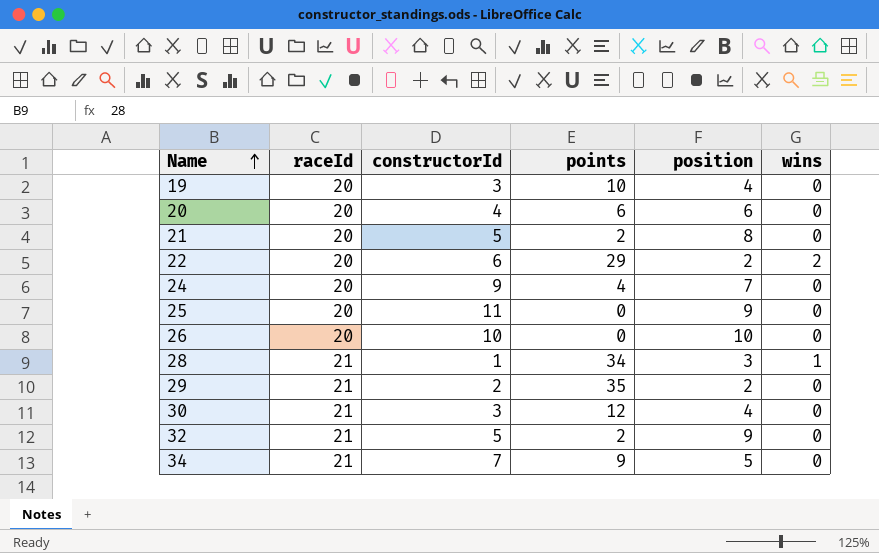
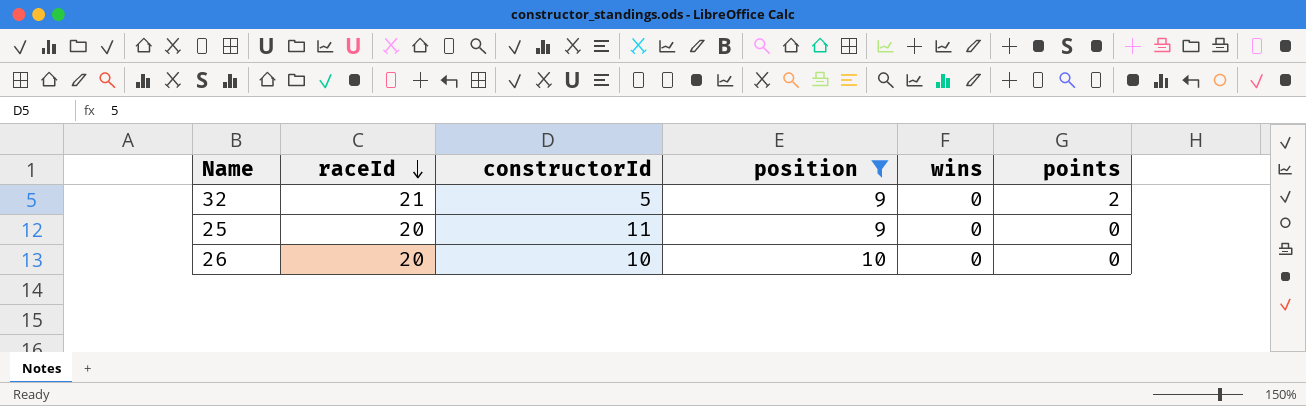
filter: none -> position >= 9
row order: Name ascending -> raceId descending
column points | position: 4 -> 6

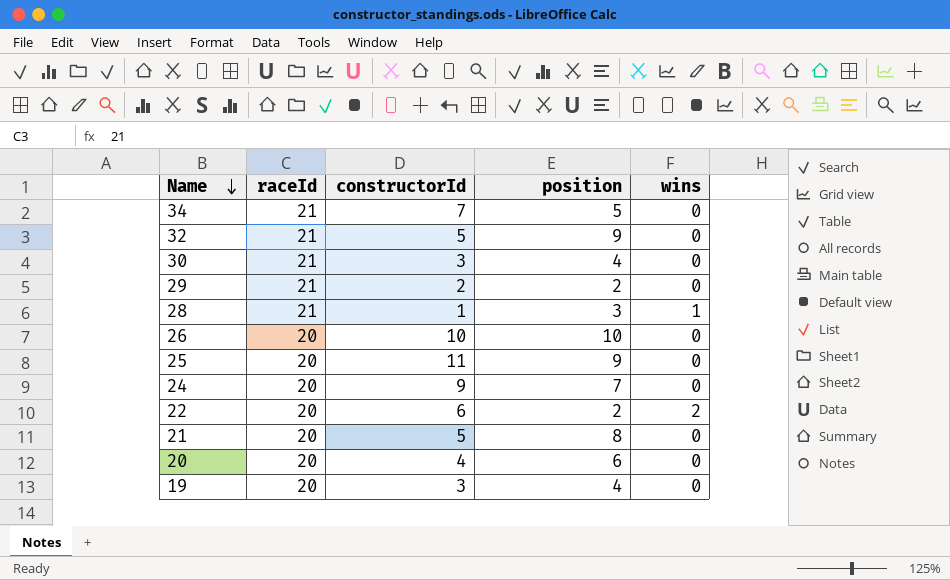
filter: position >= 9 -> none
row order: raceId descending -> Name descending
column points | position: 6 -> none

